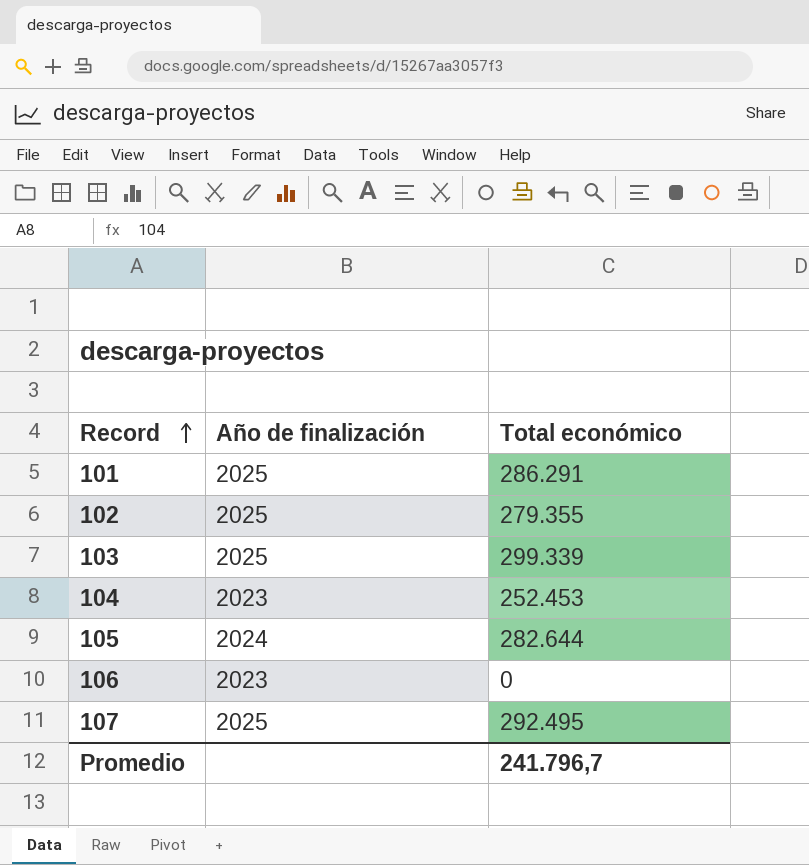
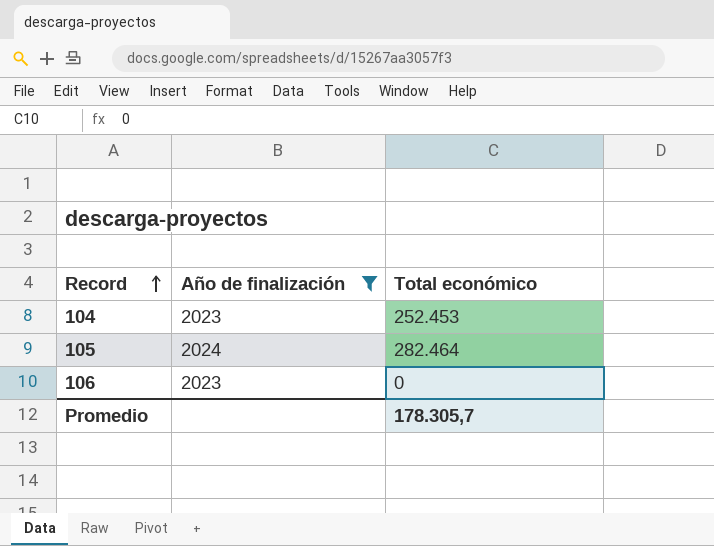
filter: none -> Año de finalización != 2025
105 | Total económico: 282.644 -> 282.464
Promedio | Total económico: 241.796,7 -> 178.305,7

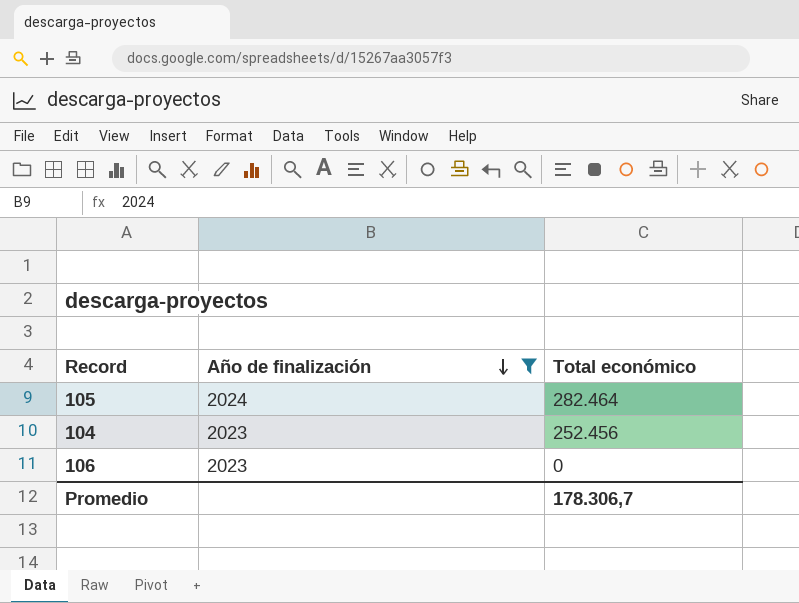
row order: Record ascending -> Año de finalización descending
104 | Total económico: 252.453 -> 252.456
Promedio | Total económico: 178.305,7 -> 178.306,7

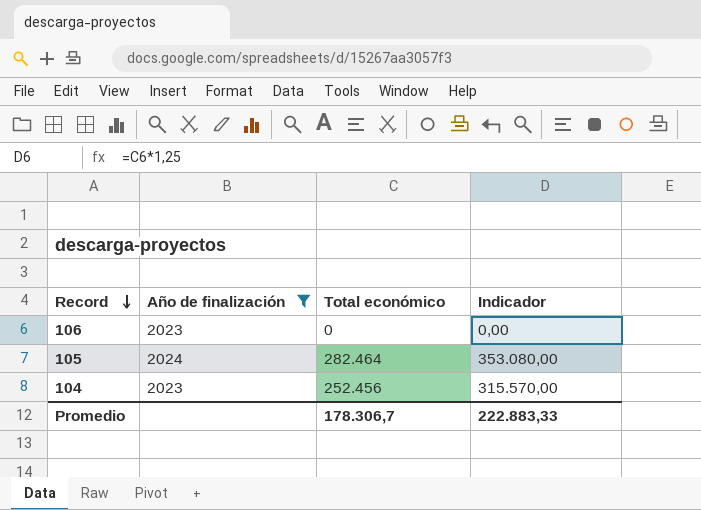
row order: Año de finalización descending -> Record descending
column Indicador | formula: none -> [Total económico] * 1,25

